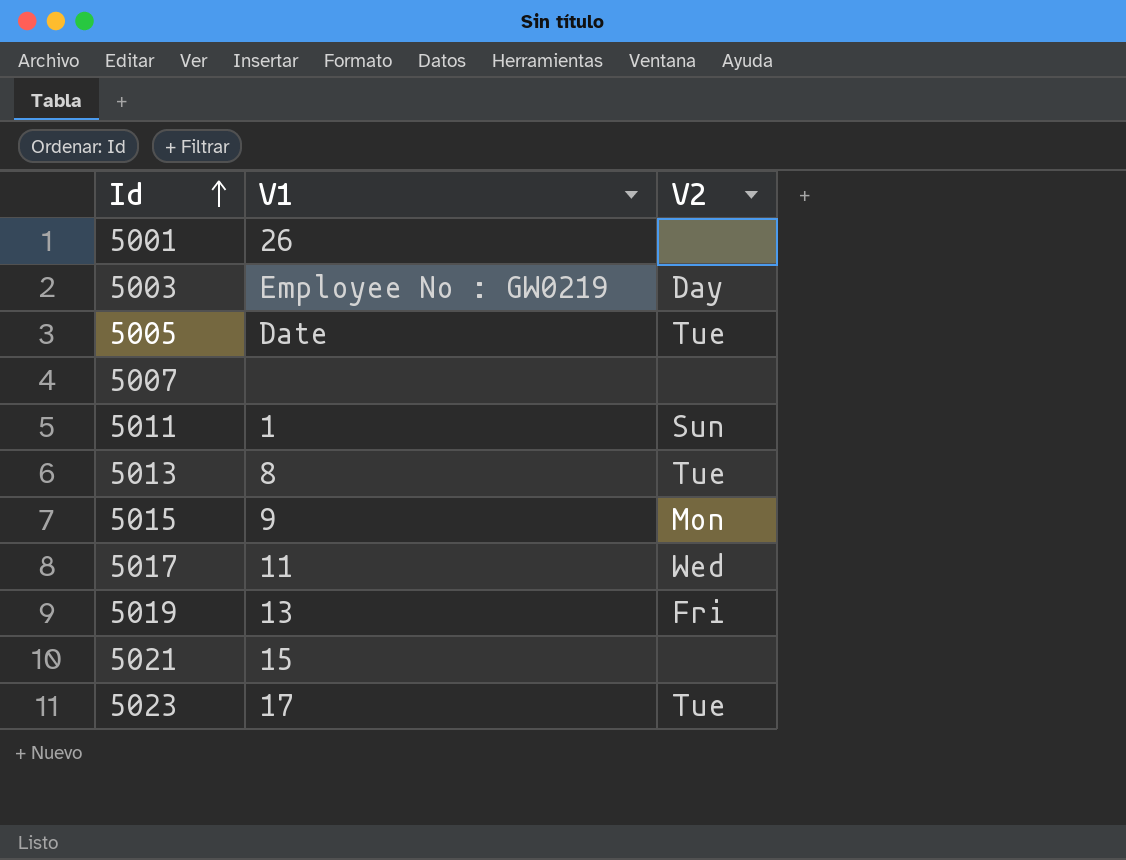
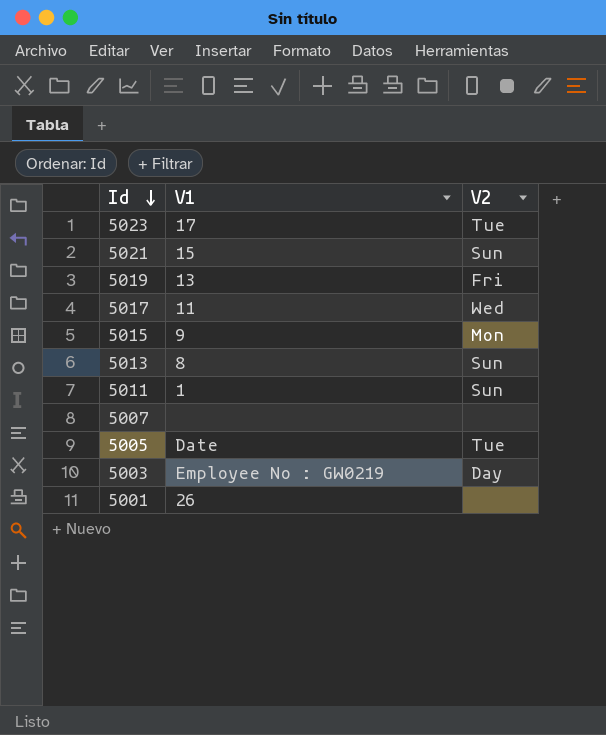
row order: Id ascending -> Id descending
5021 | V2: none -> Sun
5013 | V2: Tue -> Sun

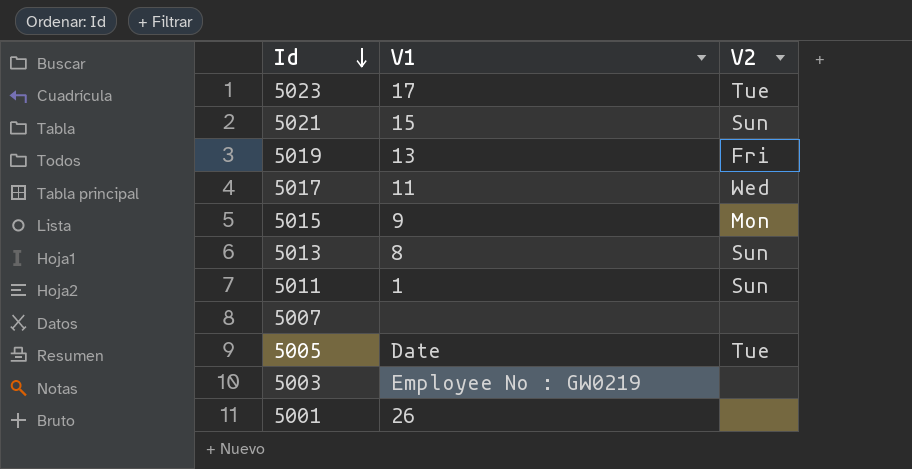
5003 | V2: Day -> none

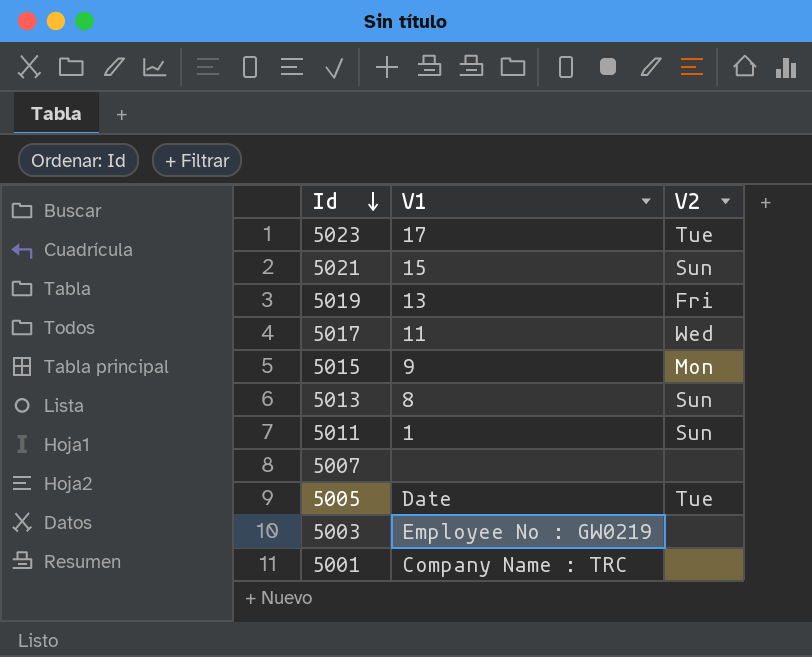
5001 | V1: 26 -> Company Name : TRC

